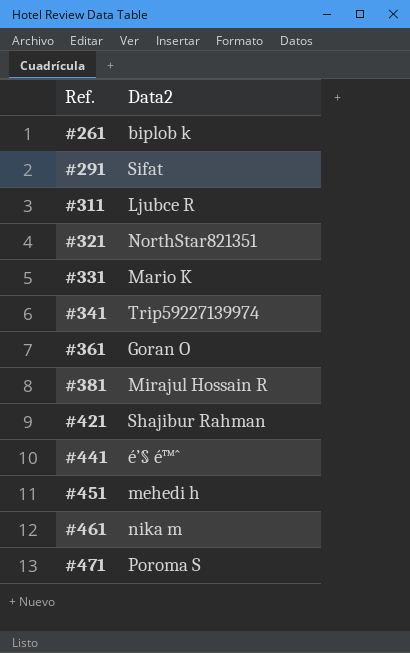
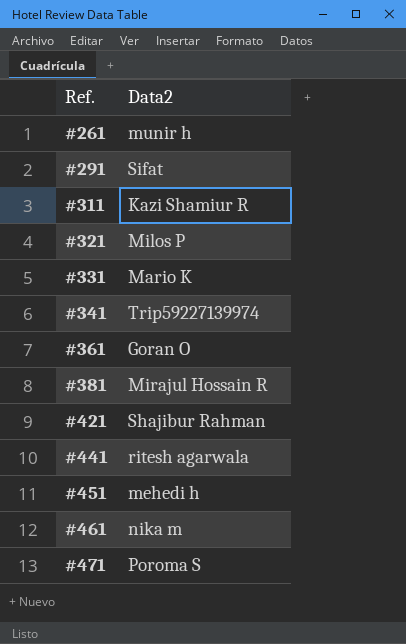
#261 | Data2: biplob k -> munir h
#311 | Data2: Ljubce R -> Kazi Shamiur R
#321 | Data2: NorthStar821351 -> Milos P
#441 | Data2: é’§ é™ˆ -> ritesh agarwala

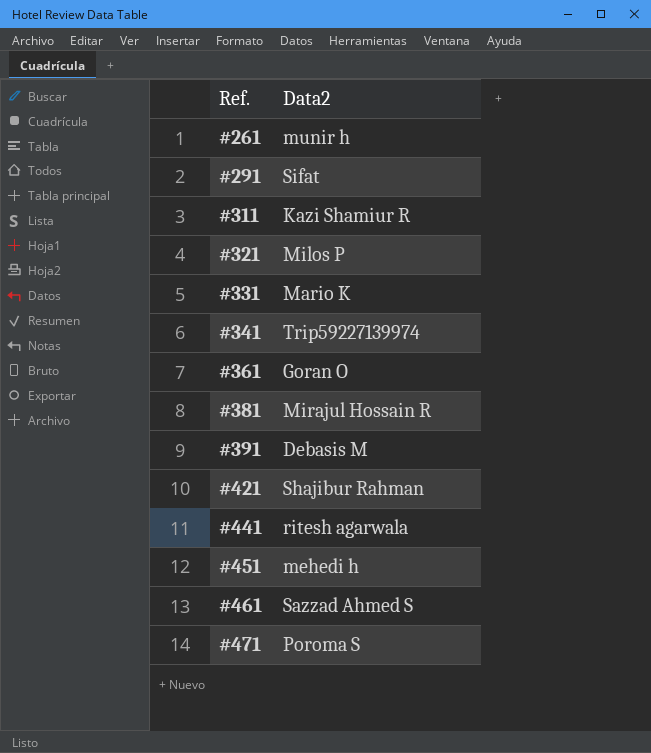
row #391: none -> Debasis M
#461 | Data2: nika m -> Sazzad Ahmed S

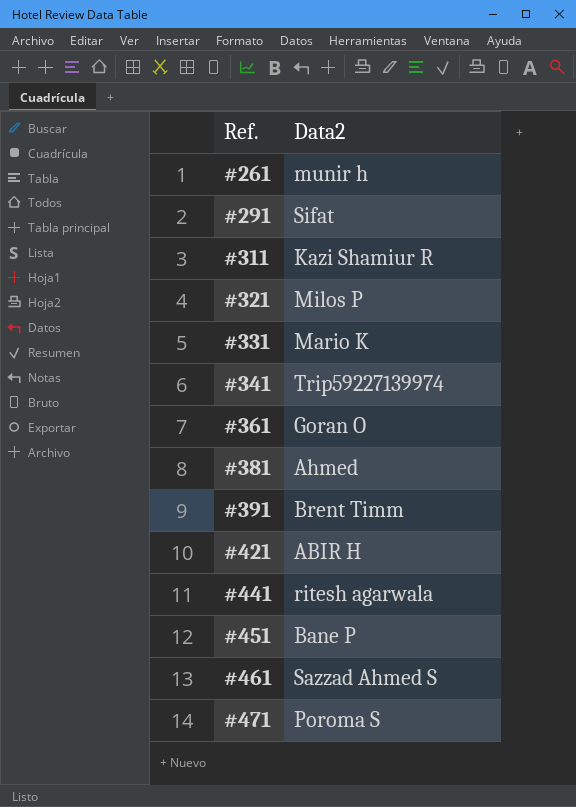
#381 | Data2: Mirajul Hossain R -> Ahmed
#391 | Data2: Debasis M -> Brent Timm
#421 | Data2: Shajibur Rahman -> ABIR H
#451 | Data2: mehedi h -> Bane P

